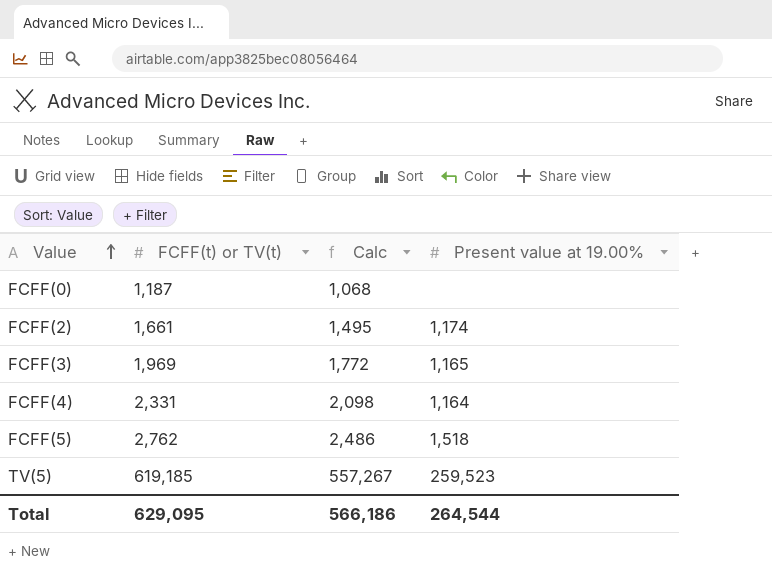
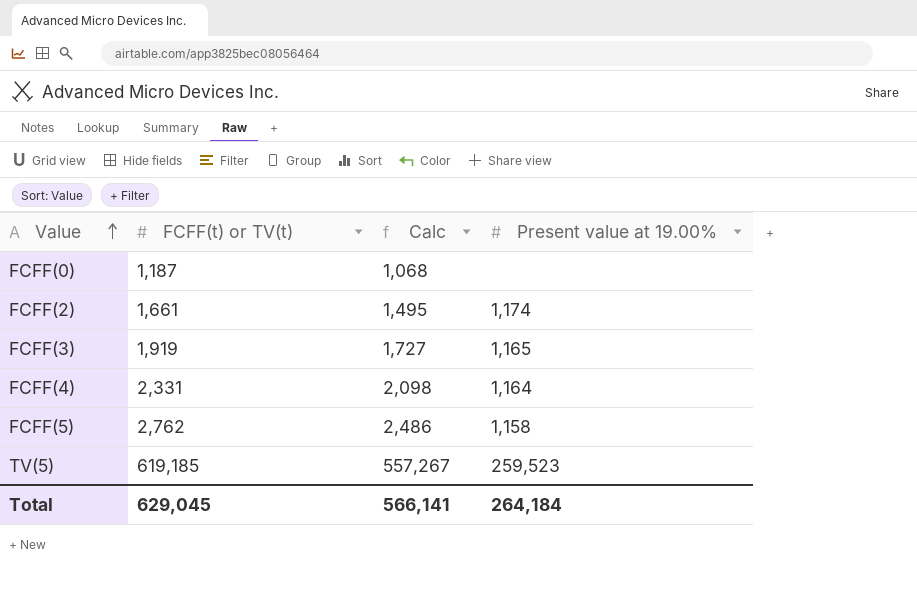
FCFF(3) | FCFF(t) or TV(t): 1,969 -> 1,919
FCFF(3) | Calc: 1,772 -> 1,727
FCFF(5) | Present value at 19.00%: 1,518 -> 1,158
Total | FCFF(t) or TV(t): 629,095 -> 629,045
Total | Calc: 566,186 -> 566,141
Total | Present value at 19.00%: 264,544 -> 264,184

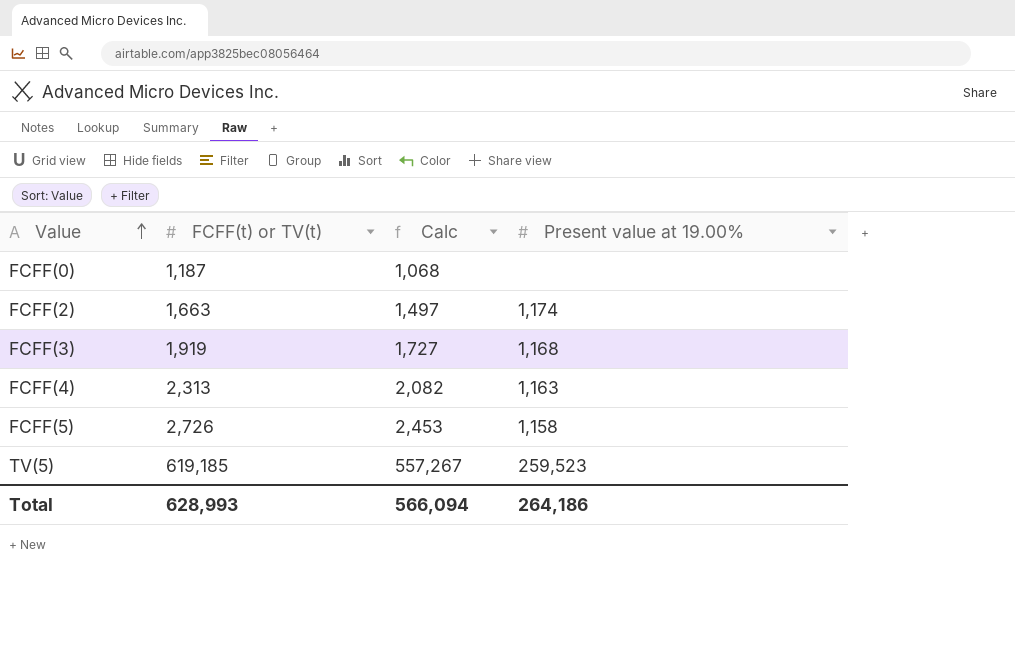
FCFF(2) | FCFF(t) or TV(t): 1,661 -> 1,663
FCFF(2) | Calc: 1,495 -> 1,497
FCFF(3) | Present value at 19.00%: 1,165 -> 1,168
FCFF(4) | FCFF(t) or TV(t): 2,331 -> 2,313
FCFF(4) | Calc: 2,098 -> 2,082
FCFF(4) | Present value at 19.00%: 1,164 -> 1,163
FCFF(5) | FCFF(t) or TV(t): 2,762 -> 2,726
FCFF(5) | Calc: 2,486 -> 2,453
Total | FCFF(t) or TV(t): 629,045 -> 628,993
Total | Calc: 566,141 -> 566,094
Total | Present value at 19.00%: 264,184 -> 264,186

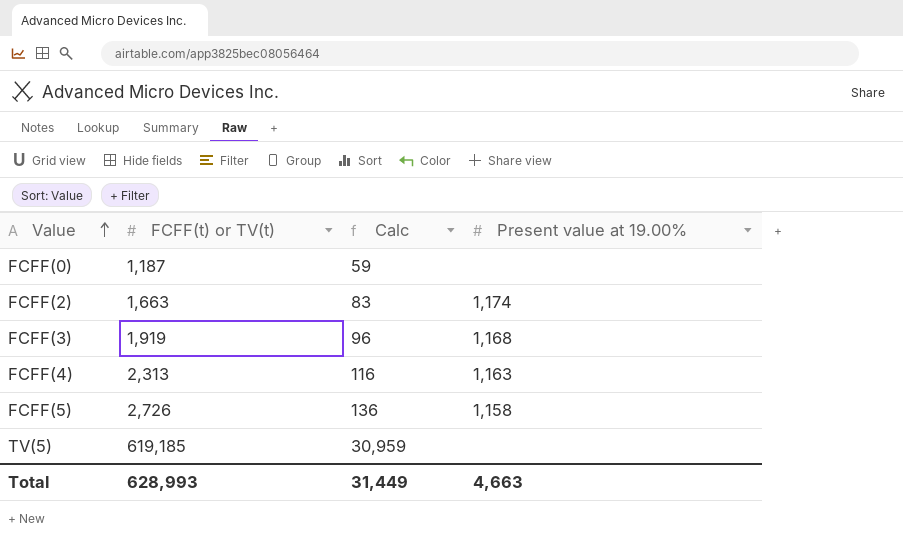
column Calc | formula: [FCFF(t) or TV(t)] * 0.9 -> [FCFF(t) or TV(t)] * 0.05
TV(5) | Present value at 19.00%: 259,523 -> none
Total | Calc: 566,094 -> 31,449
Total | Present value at 19.00%: 264,186 -> 4,663

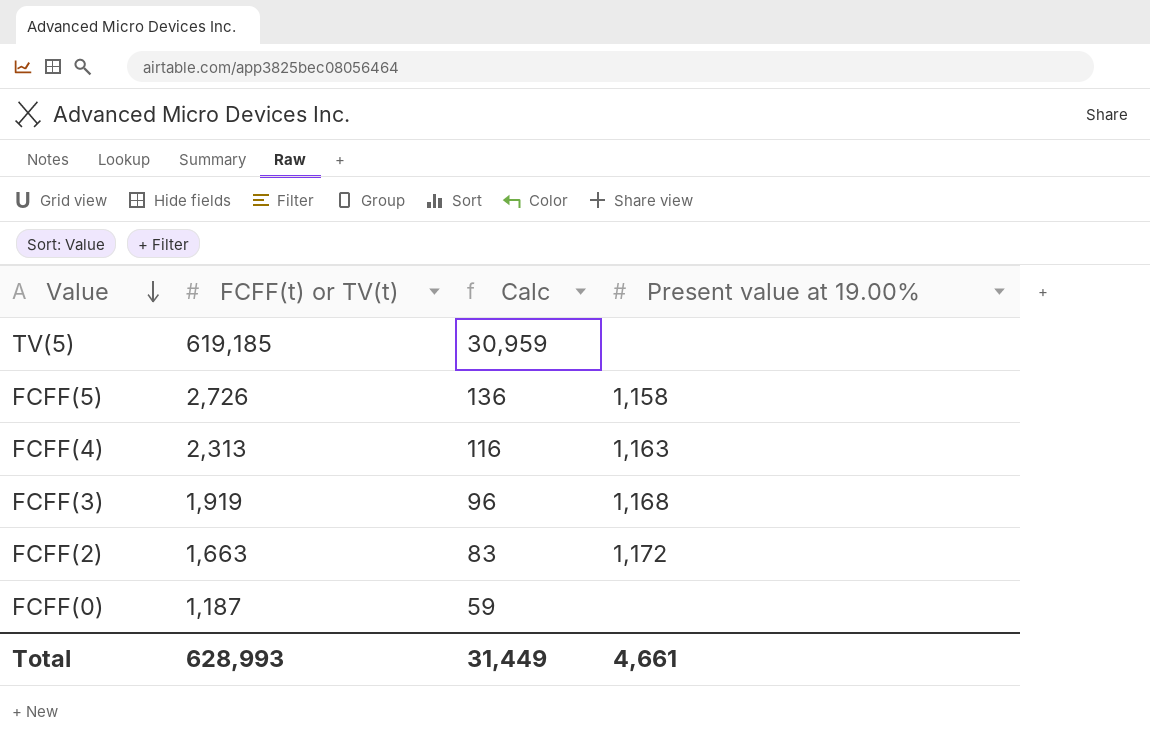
row order: Value ascending -> Value descending
FCFF(2) | Present value at 19.00%: 1,174 -> 1,172
Total | Present value at 19.00%: 4,663 -> 4,661

